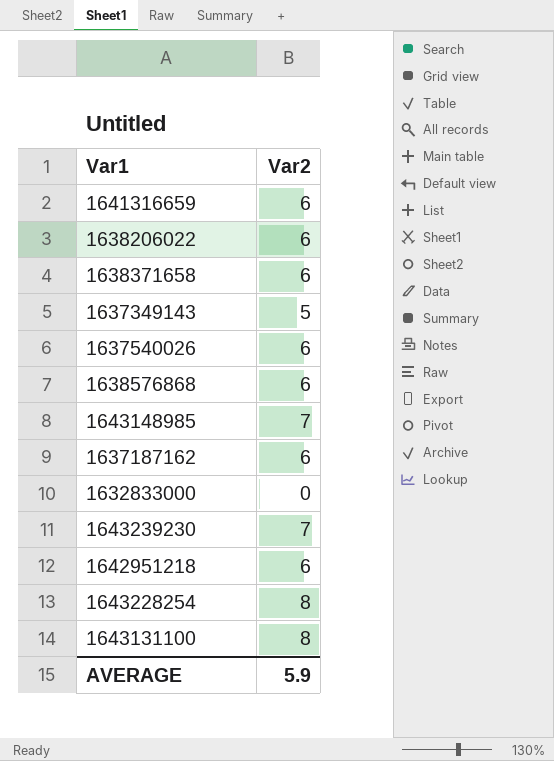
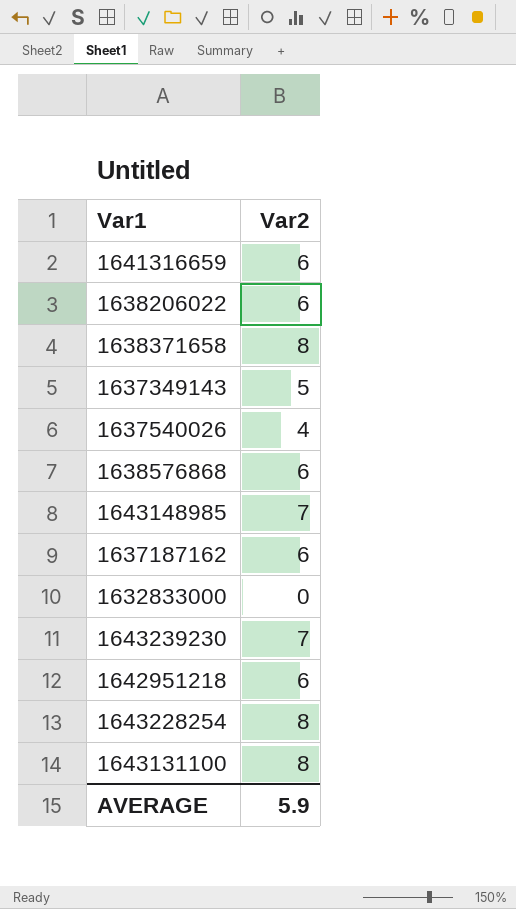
1638371658 | Var2: 6 -> 8
1637540026 | Var2: 6 -> 4

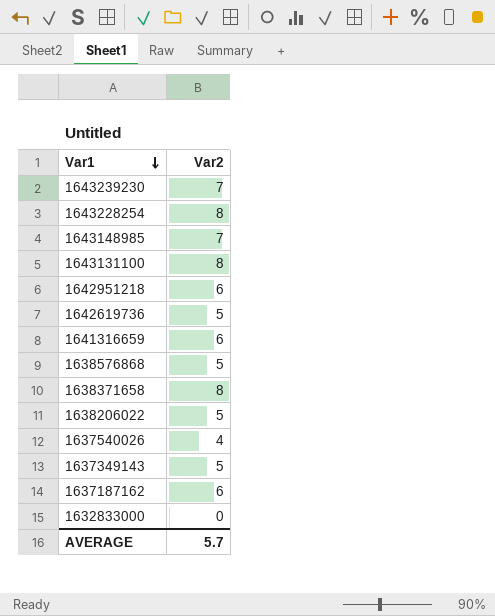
row order: none -> Var1 descending
row 1642619736: none -> 5
1638576868 | Var2: 6 -> 5
1638206022 | Var2: 6 -> 5
AVERAGE | Var2: 5.9 -> 5.7

